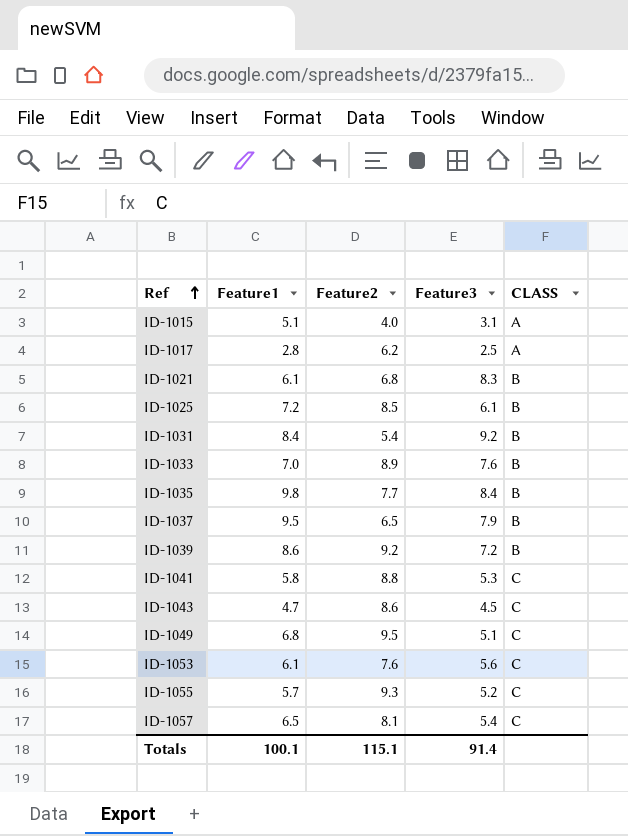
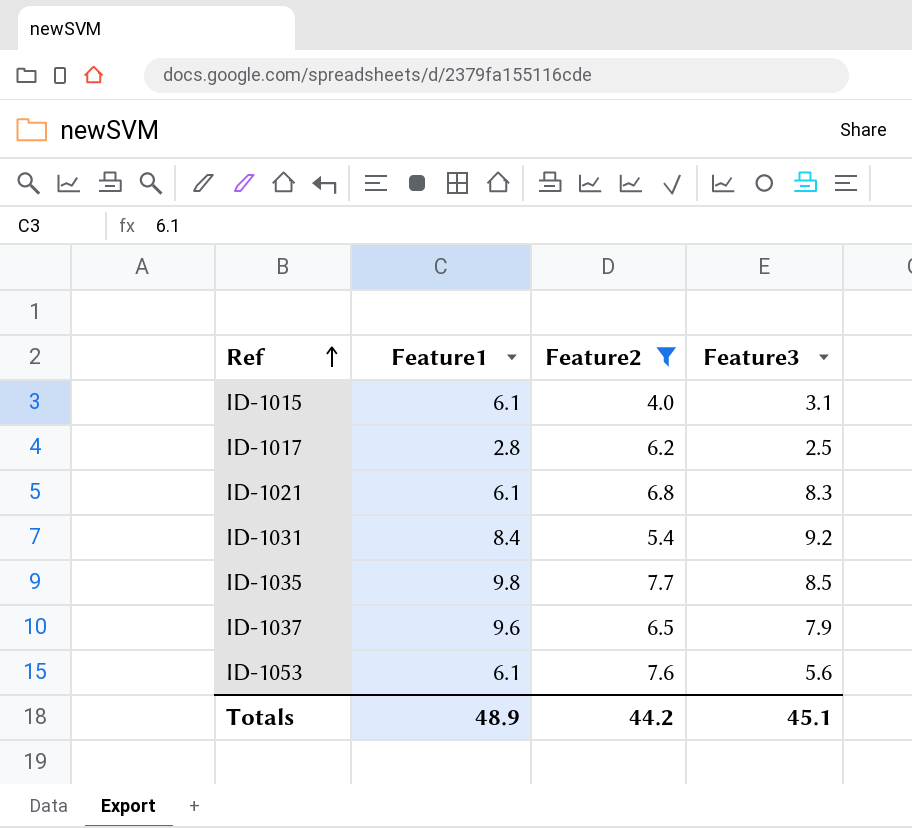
filter: none -> Feature2 <= 7.7
column CLASS | position: 5 -> none
ID-1015 | Feature1: 5.1 -> 6.1
ID-1035 | Feature3: 8.4 -> 8.5
ID-1037 | Feature1: 9.5 -> 9.6
Totals | Feature1: 100.1 -> 48.9
Totals | Feature2: 115.1 -> 44.2
Totals | Feature3: 91.4 -> 45.1

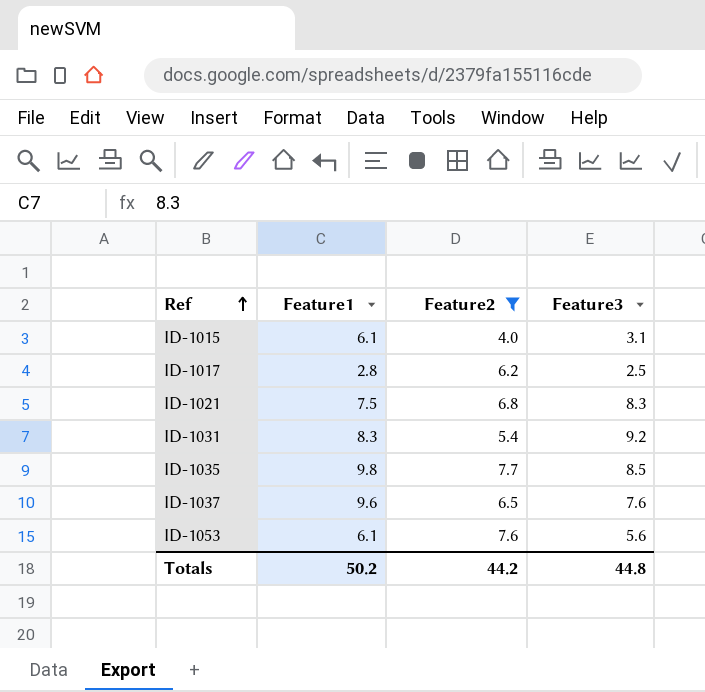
ID-1021 | Feature1: 6.1 -> 7.5
ID-1031 | Feature1: 8.4 -> 8.3
ID-1037 | Feature3: 7.9 -> 7.6
Totals | Feature1: 48.9 -> 50.2
Totals | Feature3: 45.1 -> 44.8

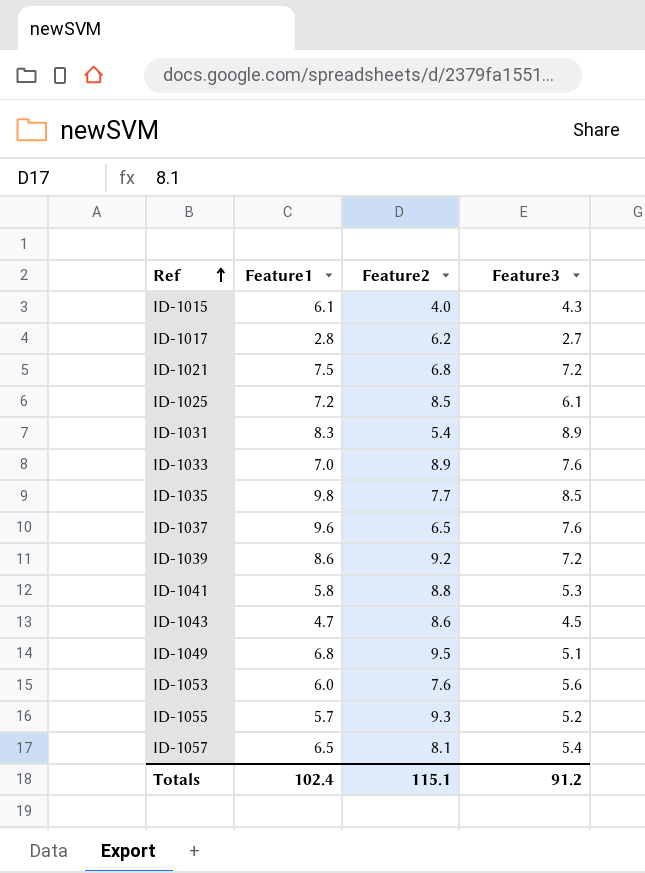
filter: Feature2 <= 7.7 -> none
ID-1015 | Feature3: 3.1 -> 4.3
ID-1017 | Feature3: 2.5 -> 2.7
ID-1021 | Feature3: 8.3 -> 7.2
ID-1031 | Feature3: 9.2 -> 8.9
ID-1053 | Feature1: 6.1 -> 6.0
Totals | Feature1: 50.2 -> 102.4
Totals | Feature2: 44.2 -> 115.1
Totals | Feature3: 44.8 -> 91.2

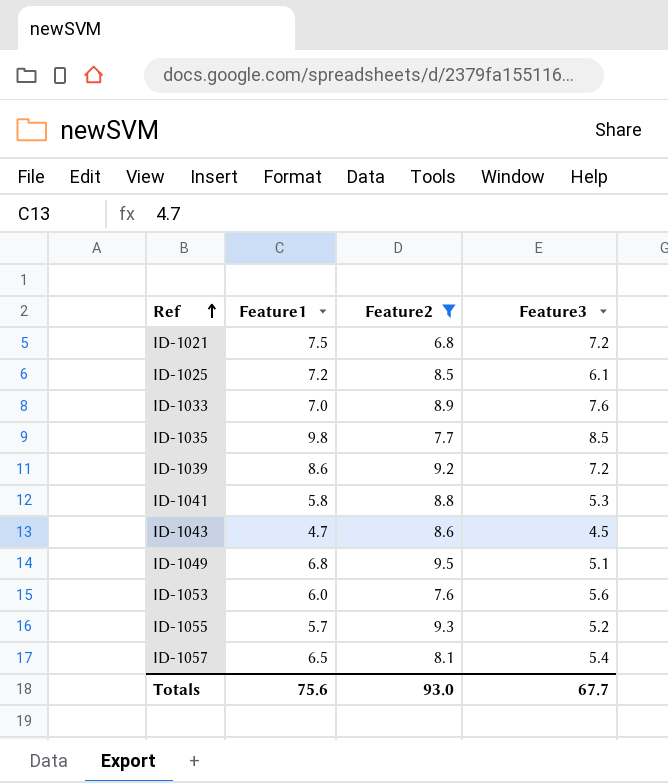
filter: none -> Feature2 >= 6.8
Totals | Feature1: 102.4 -> 75.6
Totals | Feature2: 115.1 -> 93.0
Totals | Feature3: 91.2 -> 67.7

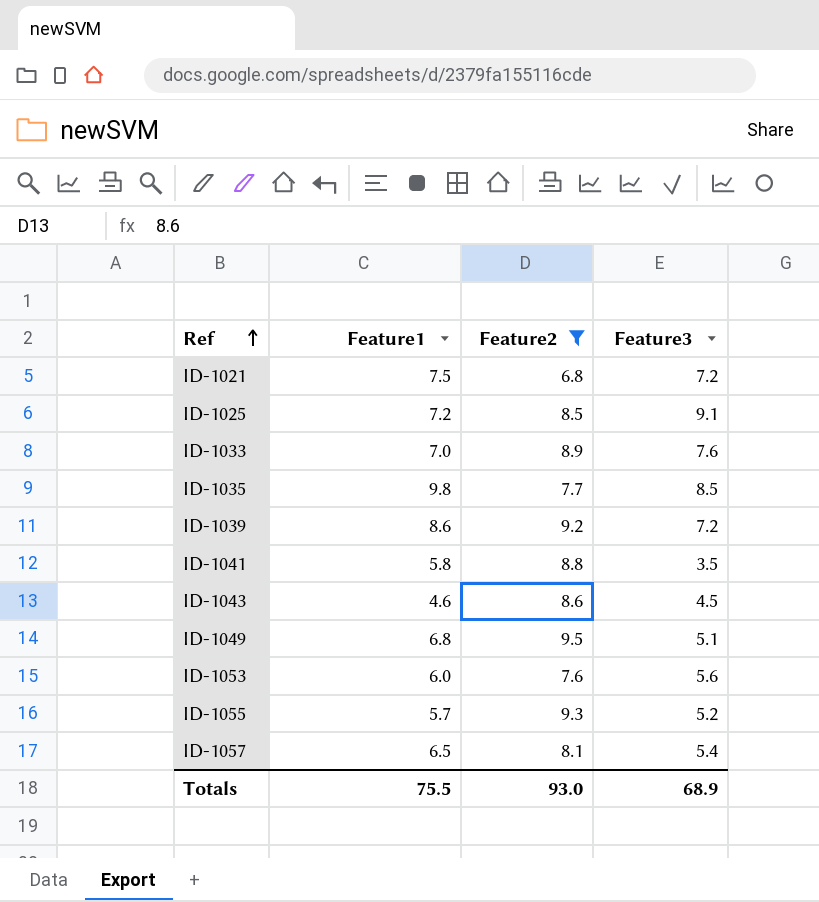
ID-1025 | Feature3: 6.1 -> 9.1
ID-1041 | Feature3: 5.3 -> 3.5
ID-1043 | Feature1: 4.7 -> 4.6
Totals | Feature1: 75.6 -> 75.5
Totals | Feature3: 67.7 -> 68.9

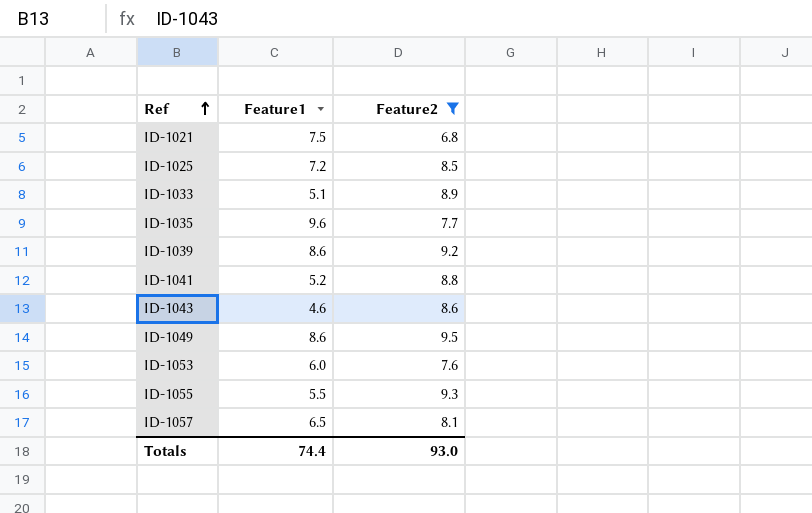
column Feature3 | position: 4 -> none
ID-1033 | Feature1: 7.0 -> 5.1
ID-1035 | Feature1: 9.8 -> 9.6
ID-1041 | Feature1: 5.8 -> 5.2
ID-1049 | Feature1: 6.8 -> 8.6
ID-1055 | Feature1: 5.7 -> 5.5
Totals | Feature1: 75.5 -> 74.4

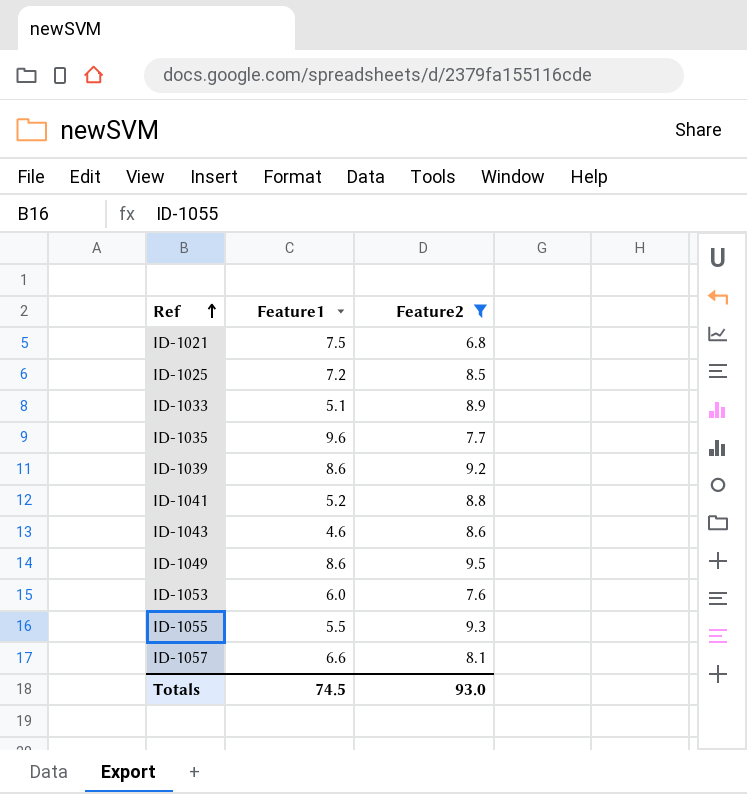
ID-1057 | Feature1: 6.5 -> 6.6
Totals | Feature1: 74.4 -> 74.5

